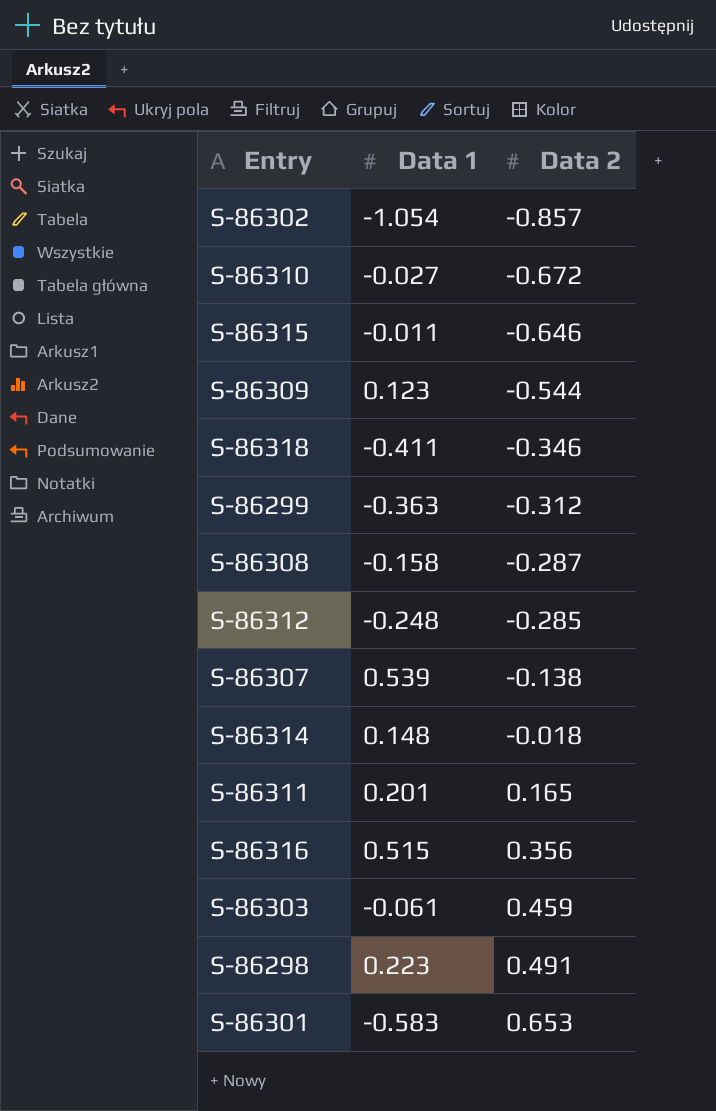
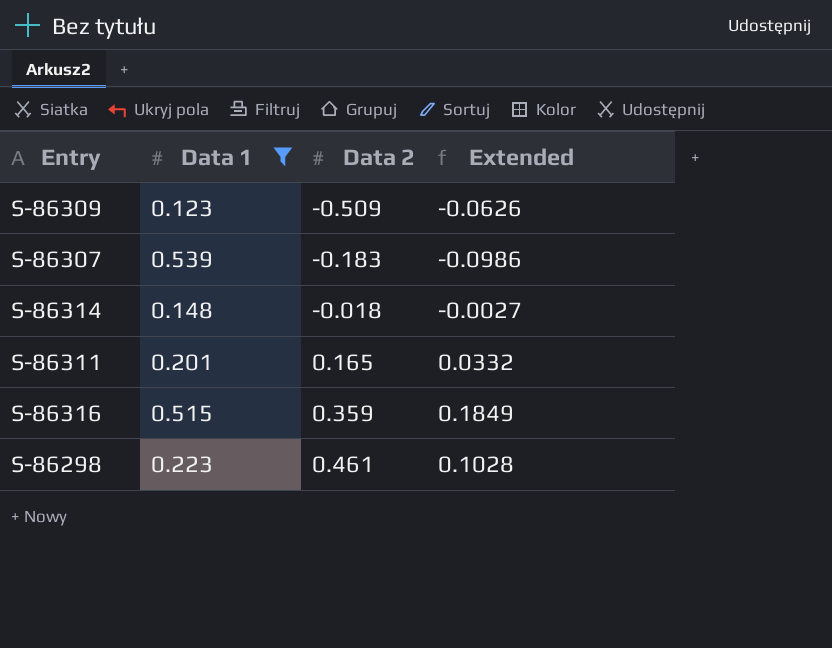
filter: none -> Data 1 >= 0.123
column Extended | formula: none -> [Data 1] * [Data 2]
S-86309 | Data 2: -0.544 -> -0.509
S-86307 | Data 2: -0.138 -> -0.183
S-86316 | Data 2: 0.356 -> 0.359
S-86298 | Data 2: 0.491 -> 0.461

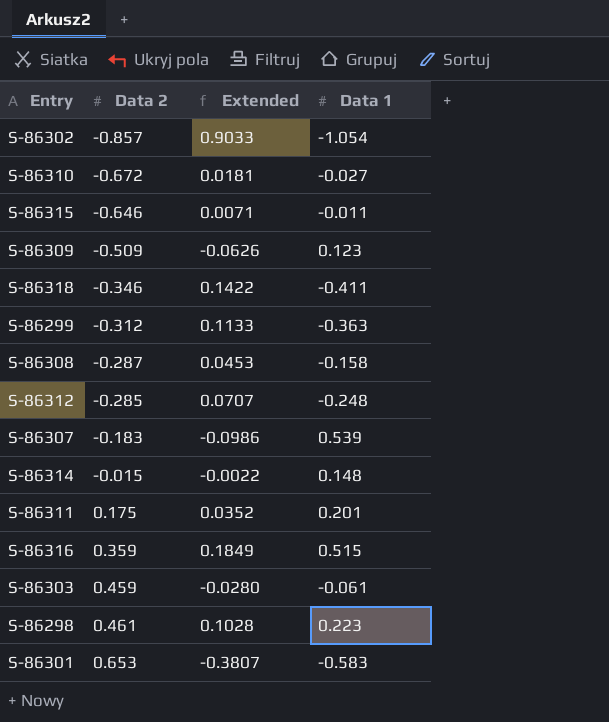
filter: Data 1 >= 0.123 -> none
column Data 1 | position: 2 -> 4
S-86314 | Data 2: -0.018 -> -0.015
S-86314 | Extended: -0.0027 -> -0.0022
S-86311 | Data 2: 0.165 -> 0.175
S-86311 | Extended: 0.0332 -> 0.0352

